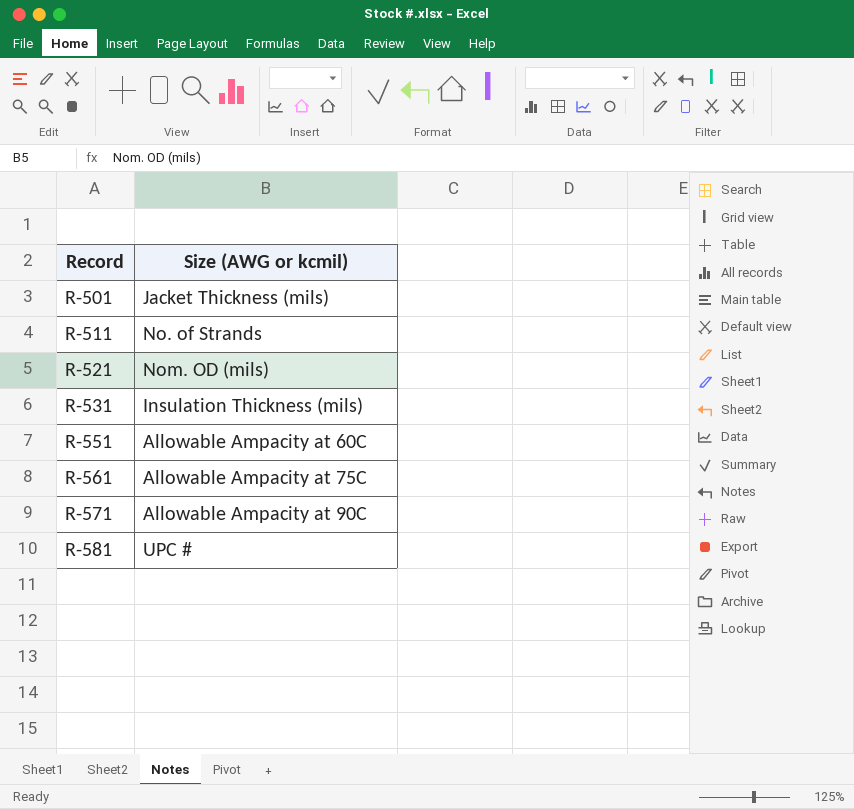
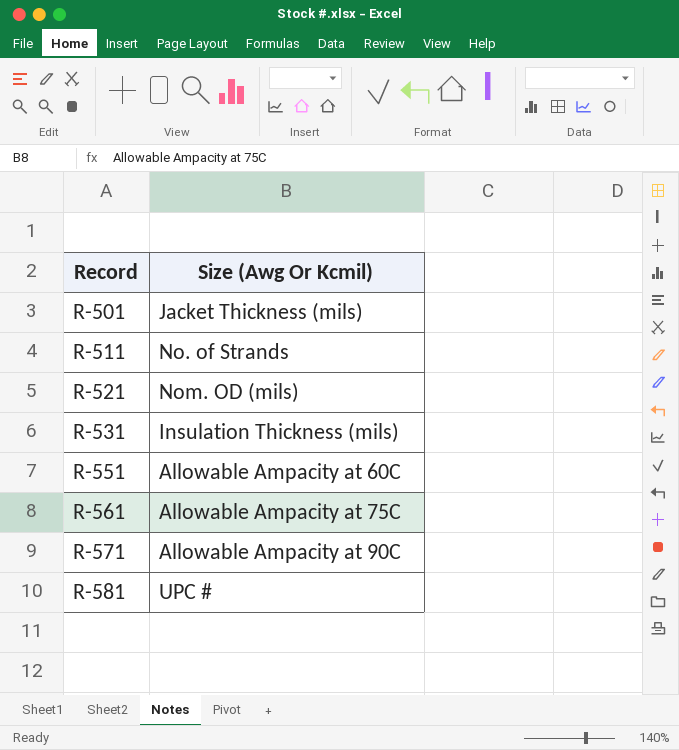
column name: Size (AWG or kcmil) -> Size (Awg Or Kcmil)

